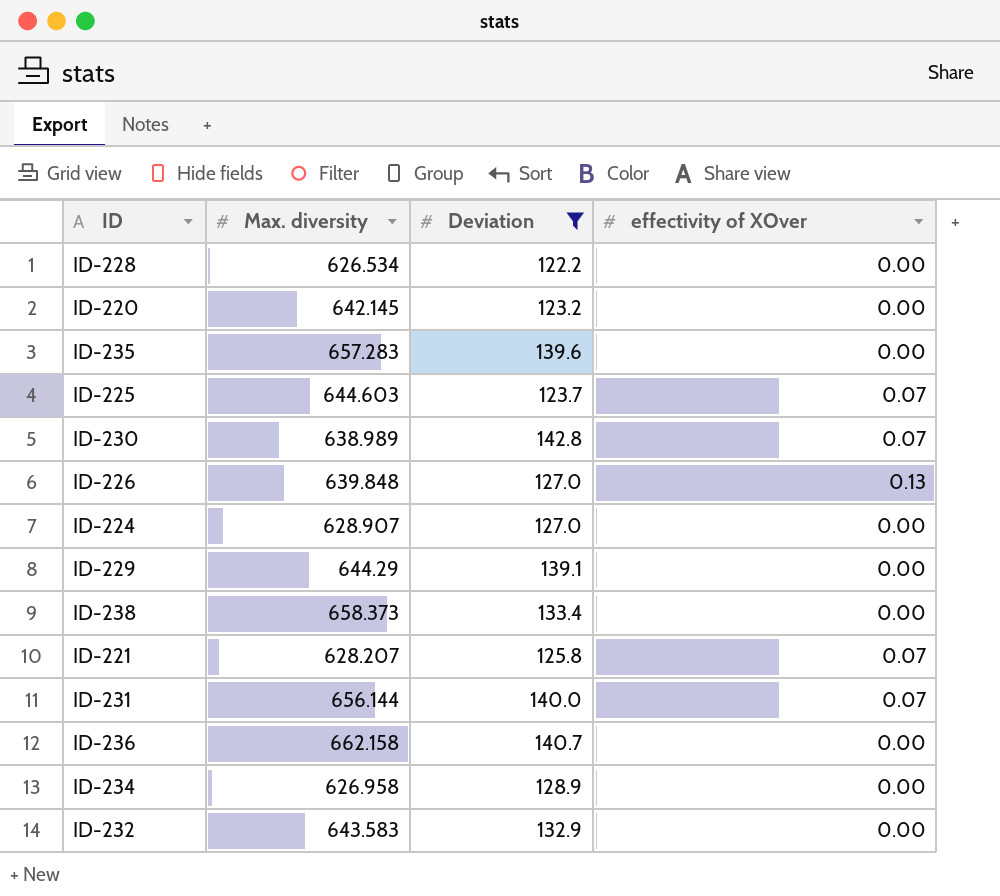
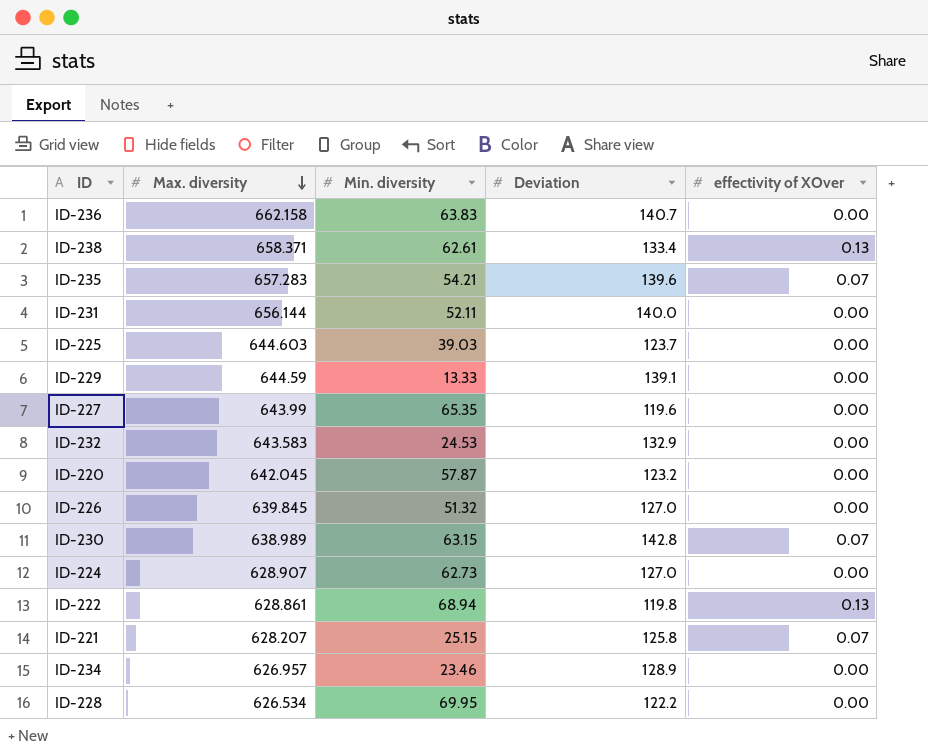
filter: Deviation >= 122.2 -> none
row order: none -> Max. diversity descending
column Min. diversity | position: none -> 3
ID-238 | Max. diversity: 658.373 -> 658.371
ID-238 | effectivity of XOver: 0.00 -> 0.13
ID-235 | effectivity of XOver: 0.00 -> 0.07
ID-231 | effectivity of XOver: 0.07 -> 0.00
ID-225 | effectivity of XOver: 0.07 -> 0.00
ID-229 | Max. diversity: 644.29 -> 644.59
ID-220 | Max. diversity: 642.145 -> 642.045
ID-226 | Max. diversity: 639.848 -> 639.845
ID-226 | effectivity of XOver: 0.13 -> 0.00
ID-234 | Max. diversity: 626.958 -> 626.957

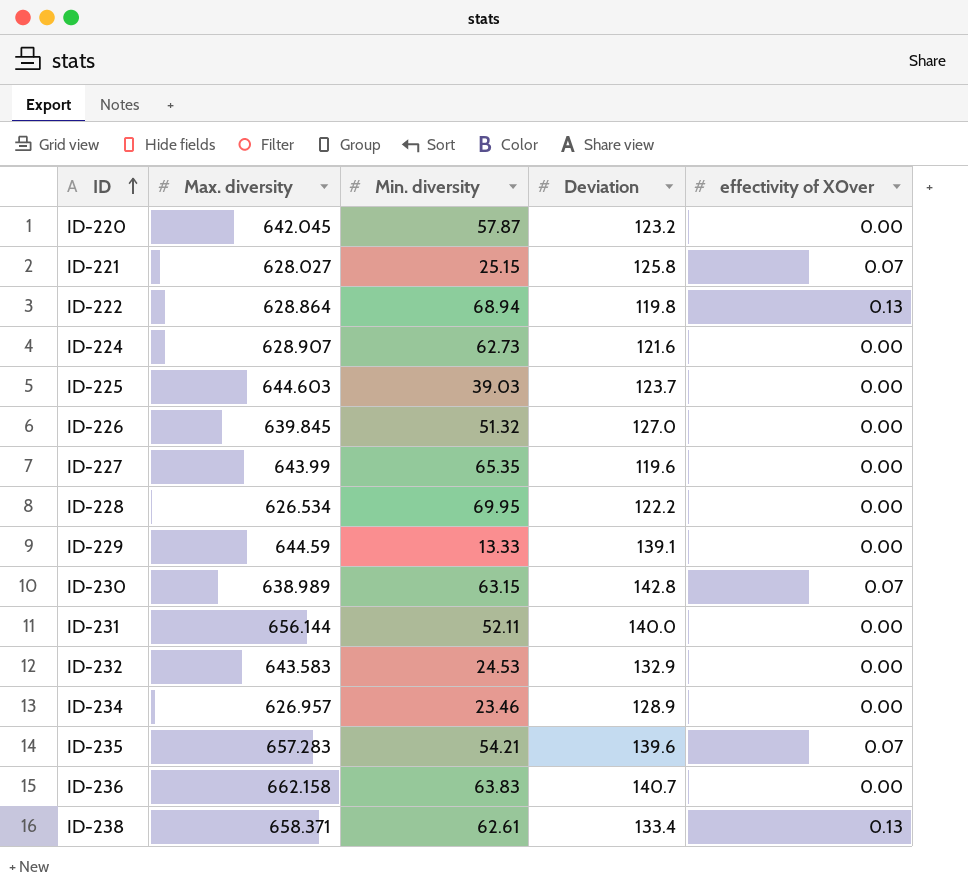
row order: Max. diversity descending -> ID ascending
ID-221 | Max. diversity: 628.207 -> 628.027
ID-222 | Max. diversity: 628.861 -> 628.864
ID-224 | Deviation: 127.0 -> 121.6

